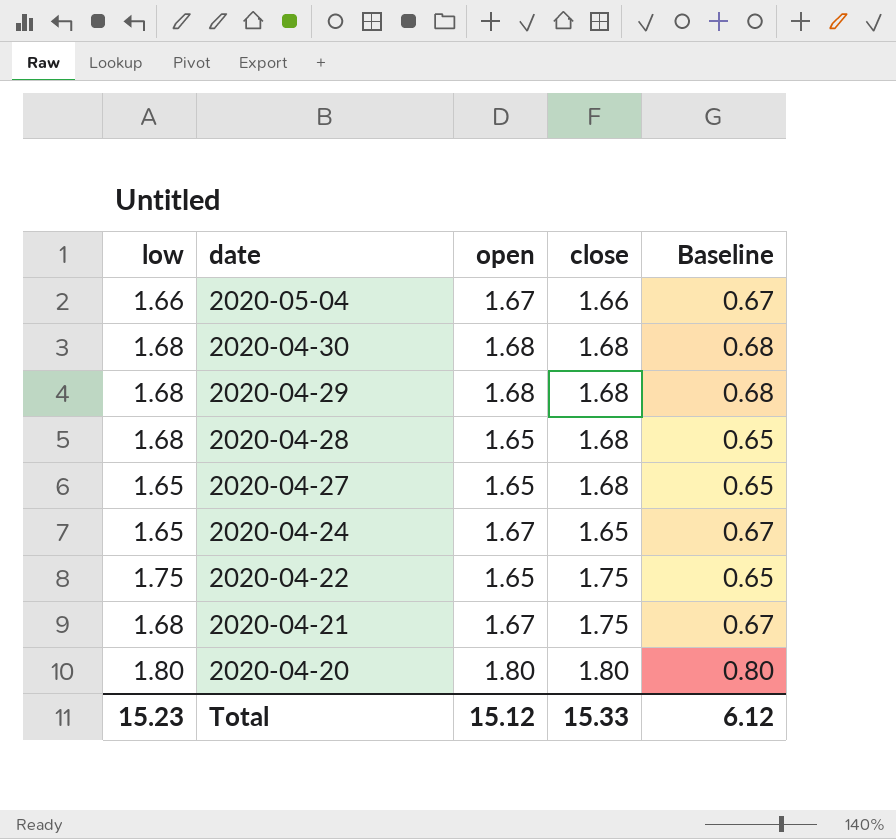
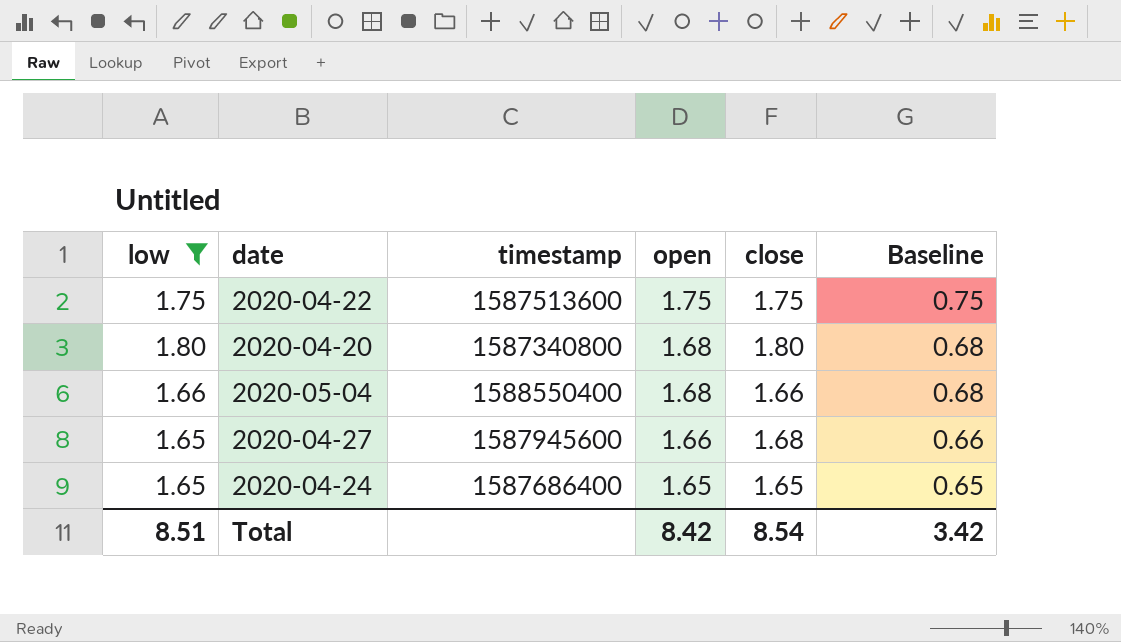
filter: none -> low != 1.68
row order: date descending -> open descending
column timestamp | position: none -> 3
2020-04-22 | open: 1.65 -> 1.75
2020-04-22 | Baseline: 0.65 -> 0.75
2020-04-20 | open: 1.80 -> 1.68
2020-04-20 | Baseline: 0.80 -> 0.68
2020-05-04 | open: 1.67 -> 1.68
2020-05-04 | Baseline: 0.67 -> 0.68
2020-04-27 | open: 1.65 -> 1.66
2020-04-27 | Baseline: 0.65 -> 0.66
2020-04-24 | open: 1.67 -> 1.65
2020-04-24 | Baseline: 0.67 -> 0.65
Total | low: 15.23 -> 8.51
Total | open: 15.12 -> 8.42
Total | close: 15.33 -> 8.54
Total | Baseline: 6.12 -> 3.42

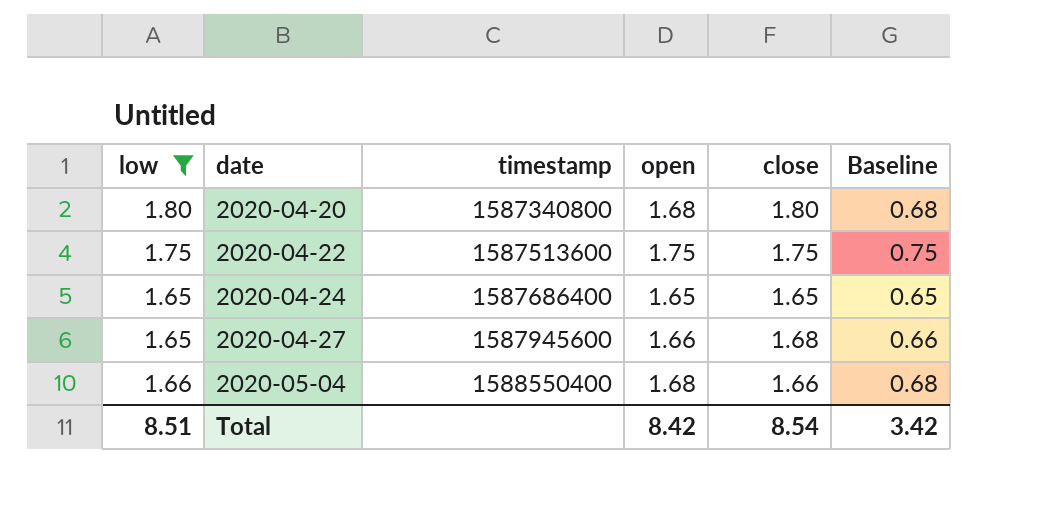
row order: open descending -> date ascending

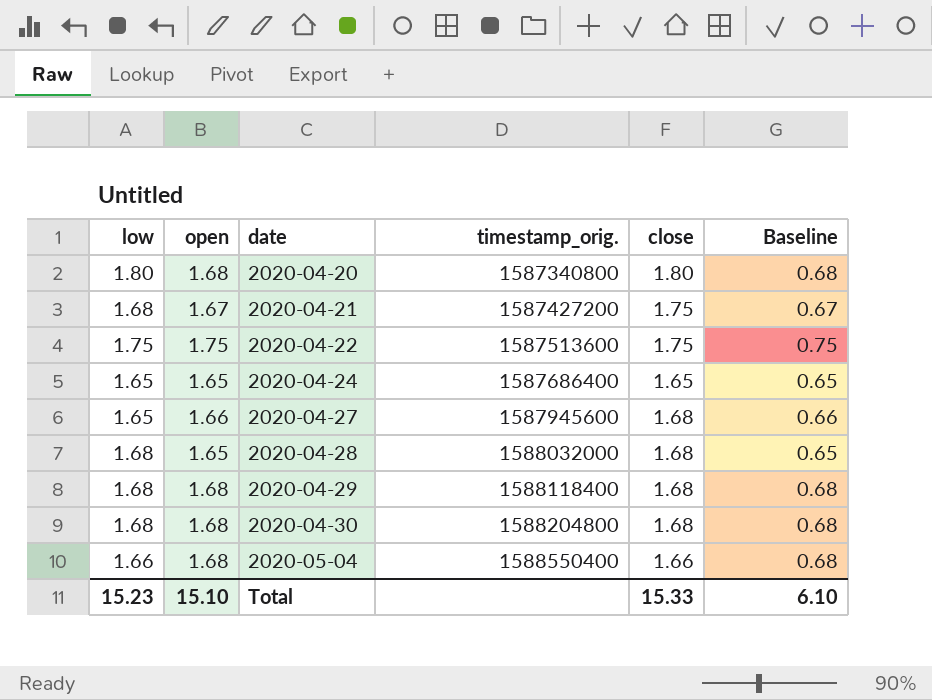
filter: low != 1.68 -> none
column open | position: 4 -> 2
column name: timestamp -> timestamp_orig.
Total | low: 8.51 -> 15.23
Total | open: 8.42 -> 15.10
Total | close: 8.54 -> 15.33
Total | Baseline: 3.42 -> 6.10

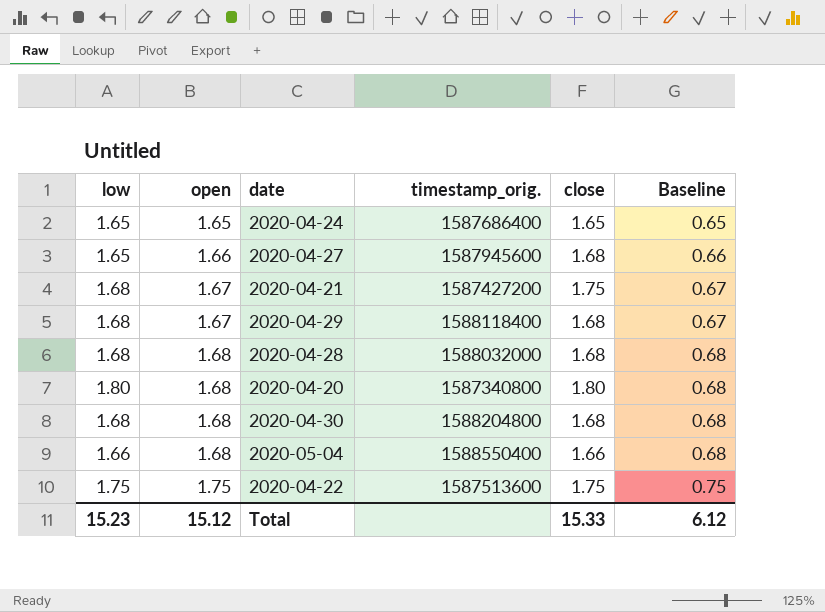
row order: date ascending -> open ascending
2020-04-29 | open: 1.68 -> 1.67
2020-04-29 | Baseline: 0.68 -> 0.67
2020-04-28 | open: 1.65 -> 1.68
2020-04-28 | Baseline: 0.65 -> 0.68
Total | open: 15.10 -> 15.12
Total | Baseline: 6.10 -> 6.12

